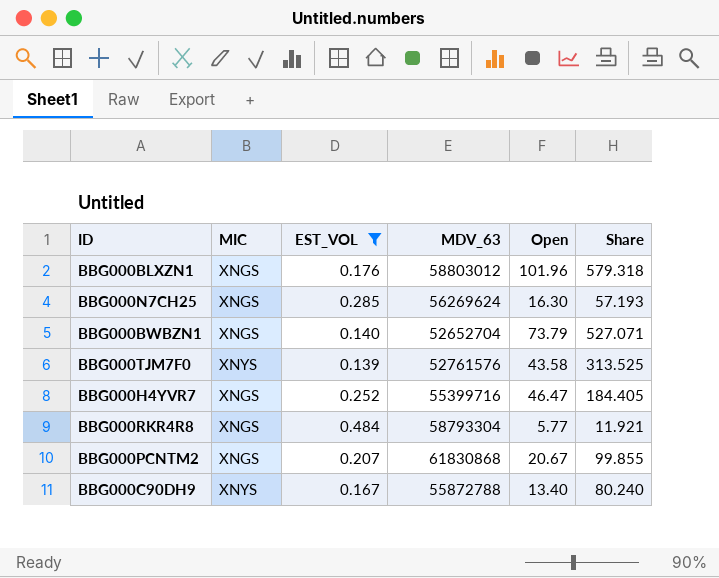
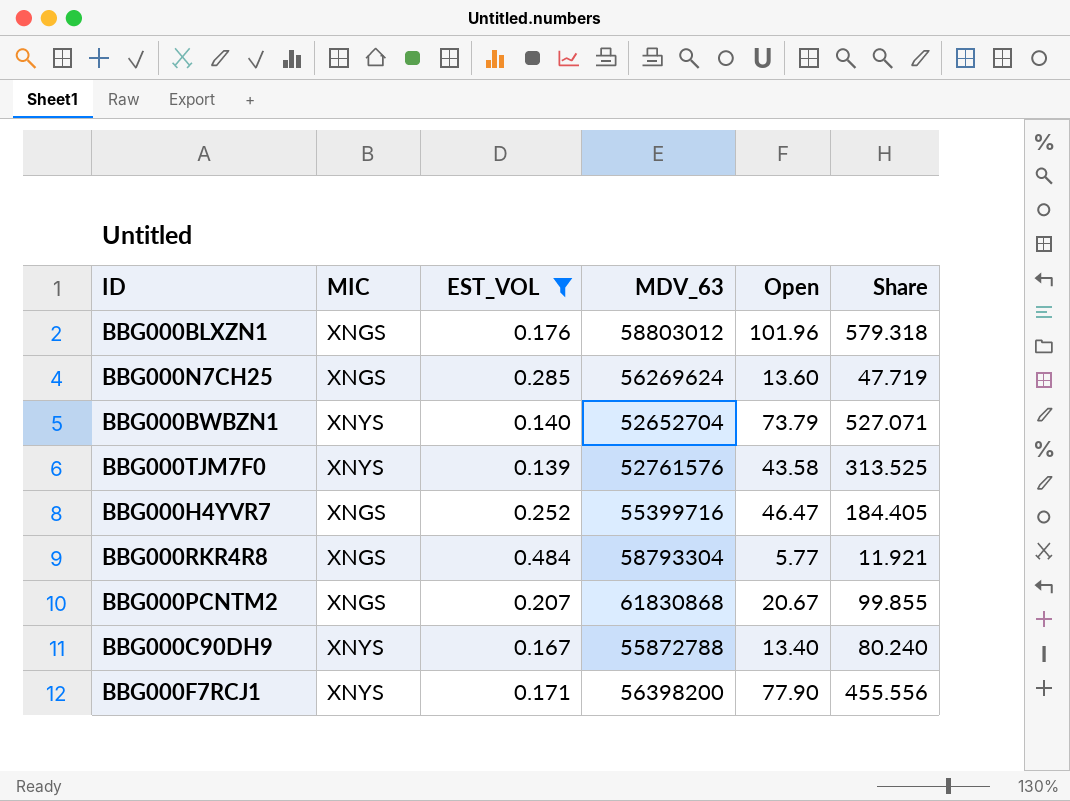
BBG000N7CH25 | Open: 16.30 -> 13.60
BBG000N7CH25 | Share: 57.193 -> 47.719
BBG000BWBZN1 | MIC: XNGS -> XNYS
row BBG000F7RCJ1: none -> XNYS | 0.171 | 56398200 | 77.90 | 455.556

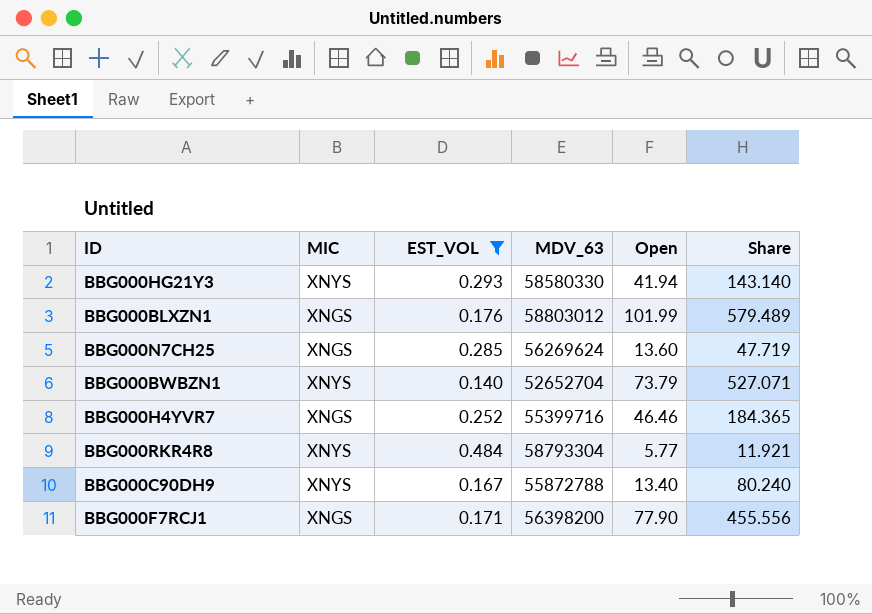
row BBG000TJM7F0: XNYS | 0.139 | 52761576 | 43.58 | 313.525 -> none
row BBG000PCNTM2: XNGS | 0.207 | 61830868 | 20.67 | 99.855 -> none
row BBG000HG21Y3: none -> XNYS | 0.293 | 58580330 | 41.94 | 143.140
BBG000BLXZN1 | Open: 101.96 -> 101.99
BBG000BLXZN1 | Share: 579.318 -> 579.489
BBG000H4YVR7 | Open: 46.47 -> 46.46
BBG000H4YVR7 | Share: 184.405 -> 184.365
BBG000RKR4R8 | MIC: XNGS -> XNYS
BBG000F7RCJ1 | MIC: XNYS -> XNGS

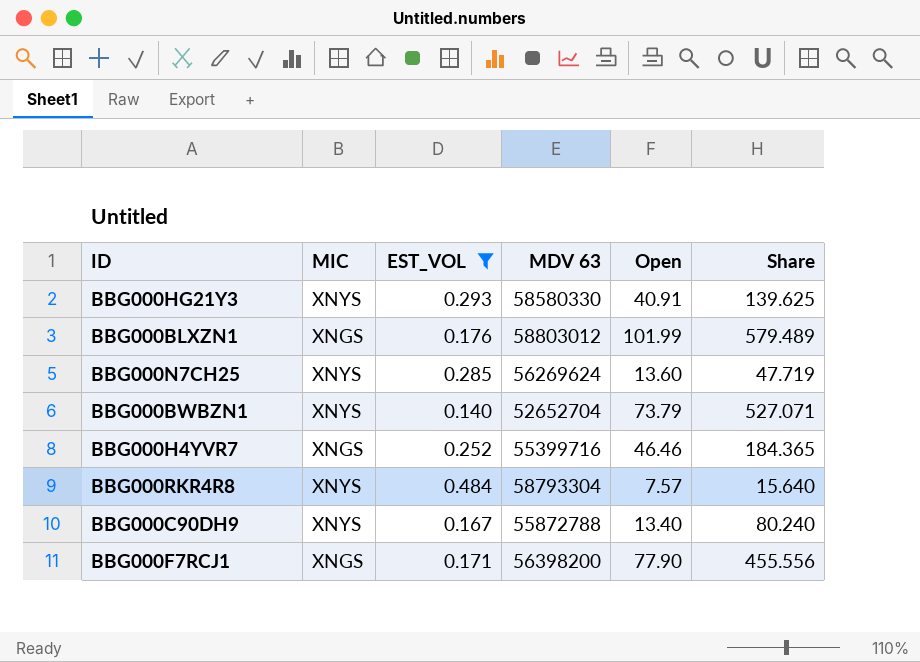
column name: MDV_63 -> MDV 63
BBG000HG21Y3 | Open: 41.94 -> 40.91
BBG000HG21Y3 | Share: 143.140 -> 139.625
BBG000N7CH25 | MIC: XNGS -> XNYS
BBG000RKR4R8 | Open: 5.77 -> 7.57
BBG000RKR4R8 | Share: 11.921 -> 15.640

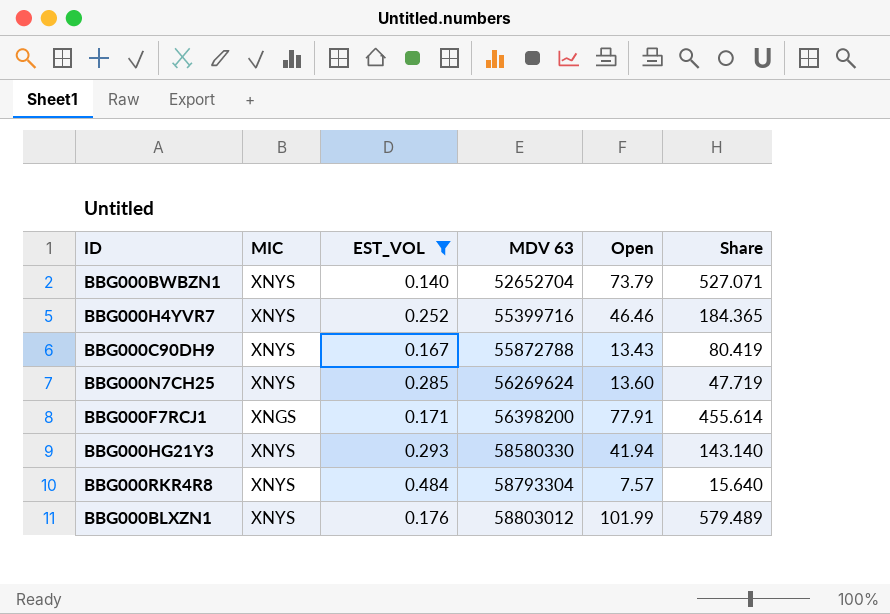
row order: none -> MDV 63 ascending
BBG000H4YVR7 | MIC: XNGS -> XNYS
BBG000C90DH9 | Open: 13.40 -> 13.43
BBG000C90DH9 | Share: 80.240 -> 80.419
BBG000F7RCJ1 | Open: 77.90 -> 77.91
BBG000F7RCJ1 | Share: 455.556 -> 455.614
BBG000HG21Y3 | Open: 40.91 -> 41.94
BBG000HG21Y3 | Share: 139.625 -> 143.140
BBG000BLXZN1 | MIC: XNGS -> XNYS

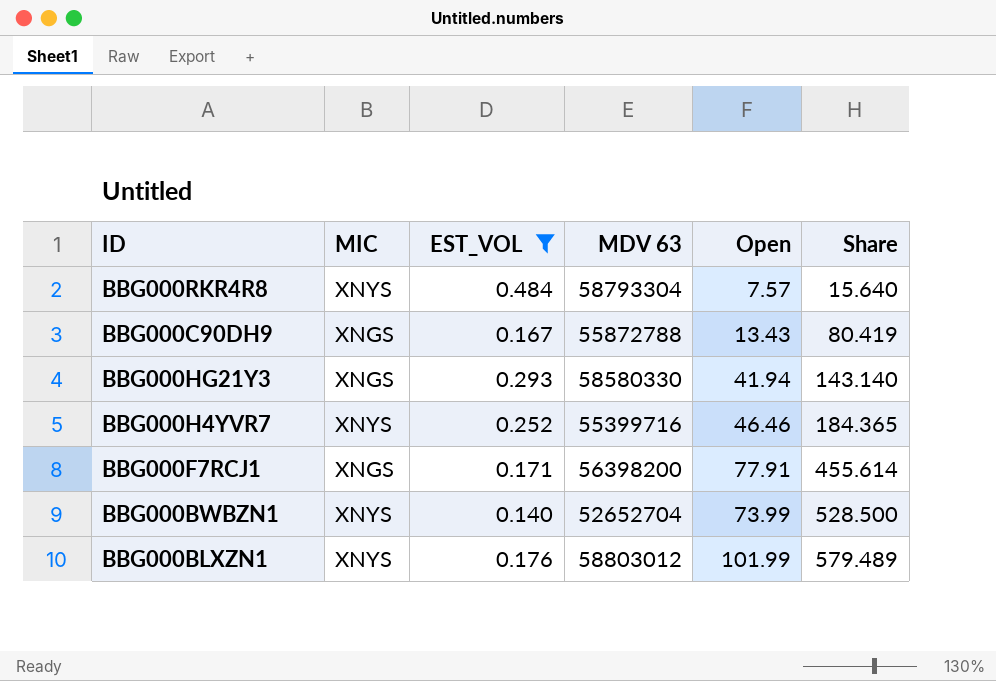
row order: MDV 63 ascending -> Share ascending
row BBG000N7CH25: XNYS | 0.285 | 56269624 | 13.60 | 47.719 -> none
BBG000C90DH9 | MIC: XNYS -> XNGS
BBG000HG21Y3 | MIC: XNYS -> XNGS
BBG000BWBZN1 | Open: 73.79 -> 73.99
BBG000BWBZN1 | Share: 527.071 -> 528.500

